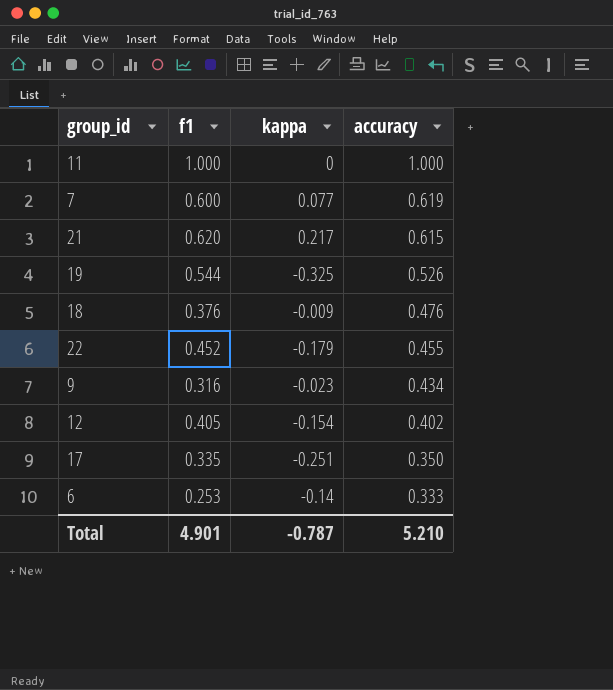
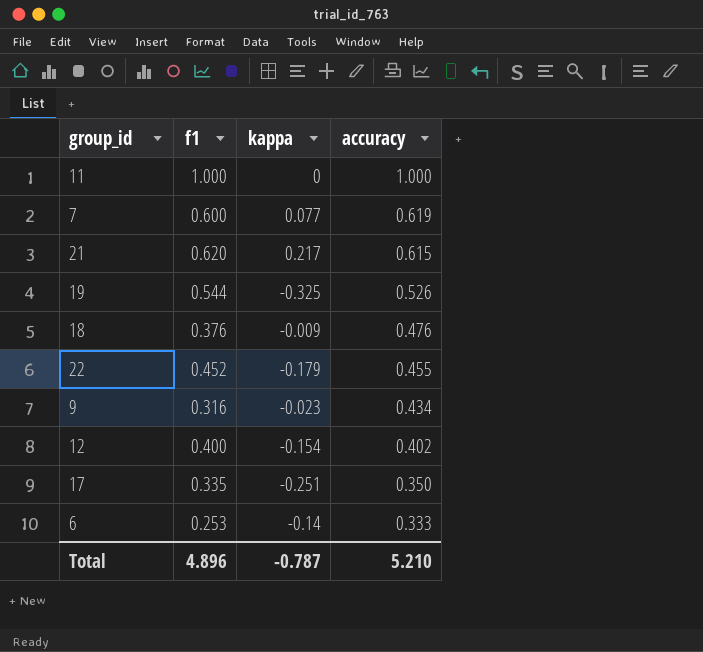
12 | f1: 0.405 -> 0.400
Total | f1: 4.901 -> 4.896

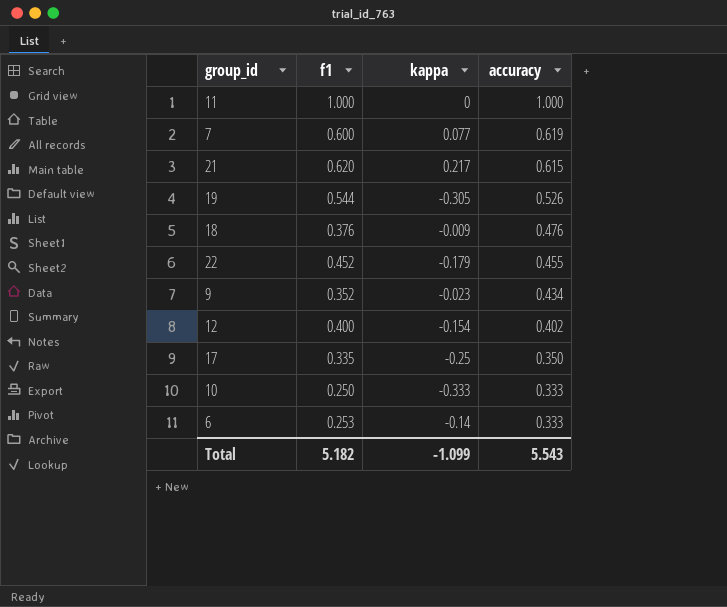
19 | kappa: -0.325 -> -0.305
9 | f1: 0.316 -> 0.352
17 | kappa: -0.251 -> -0.25
row 10: none -> 0.250 | -0.333 | 0.333
Total | f1: 4.896 -> 5.182
Total | kappa: -0.787 -> -1.099
Total | accuracy: 5.210 -> 5.543

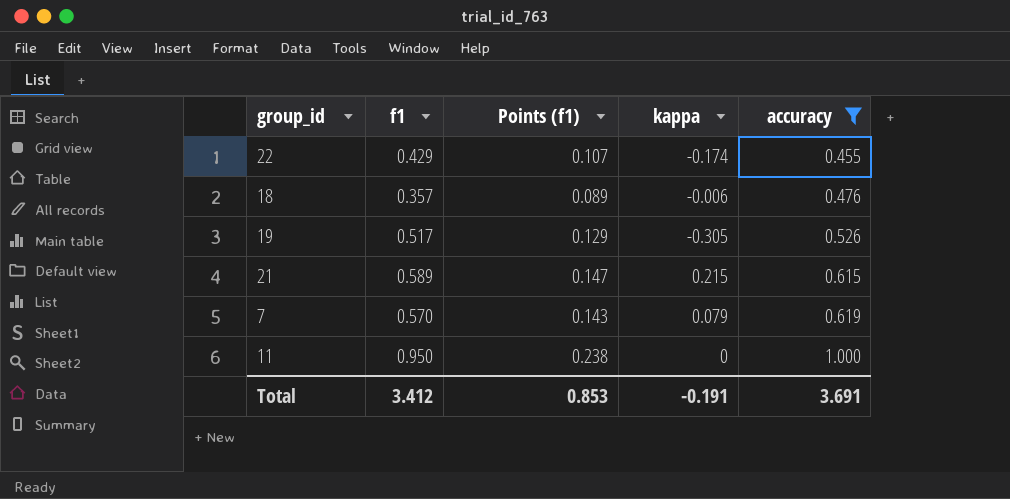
filter: none -> accuracy >= 0.455
row order: accuracy descending -> accuracy ascending
column Points (f1) | formula: none -> [f1] * 0.25
22 | f1: 0.452 -> 0.429
22 | kappa: -0.179 -> -0.174
18 | f1: 0.376 -> 0.357
18 | kappa: -0.009 -> -0.006
19 | f1: 0.544 -> 0.517
21 | f1: 0.620 -> 0.589
21 | kappa: 0.217 -> 0.215
7 | f1: 0.600 -> 0.570
7 | kappa: 0.077 -> 0.079
11 | f1: 1.000 -> 0.950
Total | f1: 5.182 -> 3.412
Total | kappa: -1.099 -> -0.191
Total | accuracy: 5.543 -> 3.691

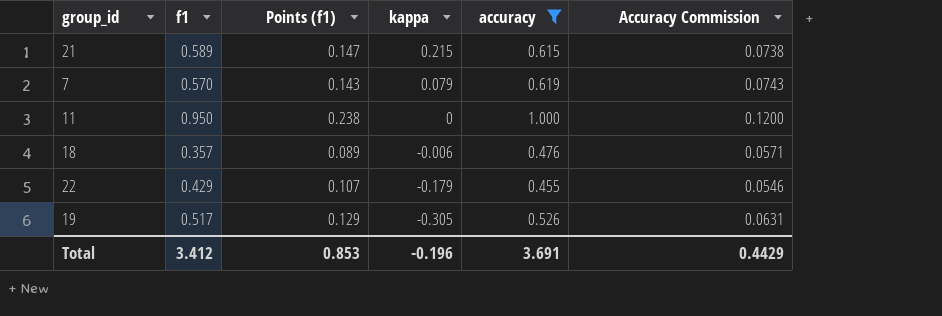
row order: accuracy ascending -> kappa descending
column Accuracy Commission | formula: none -> [accuracy] * 0.12
22 | kappa: -0.174 -> -0.179
Total | kappa: -0.191 -> -0.196

